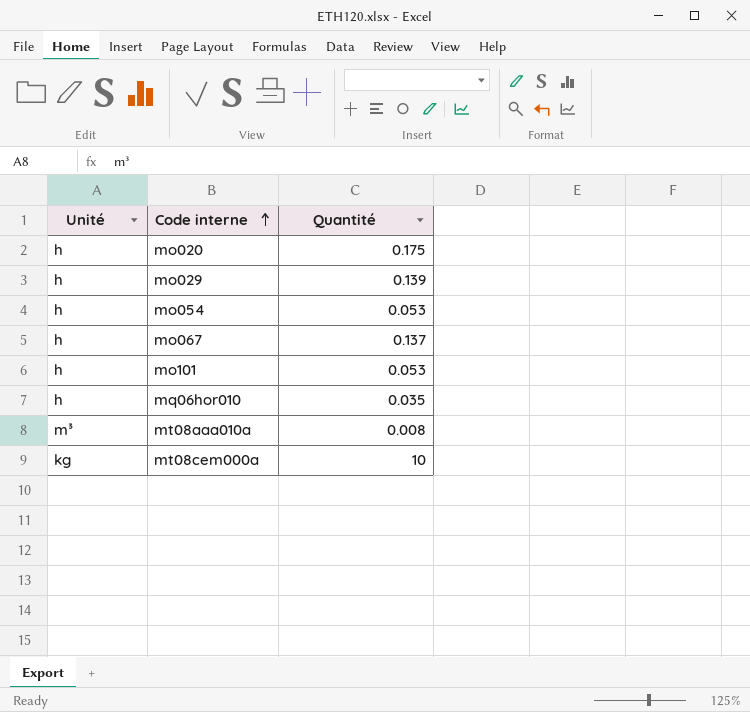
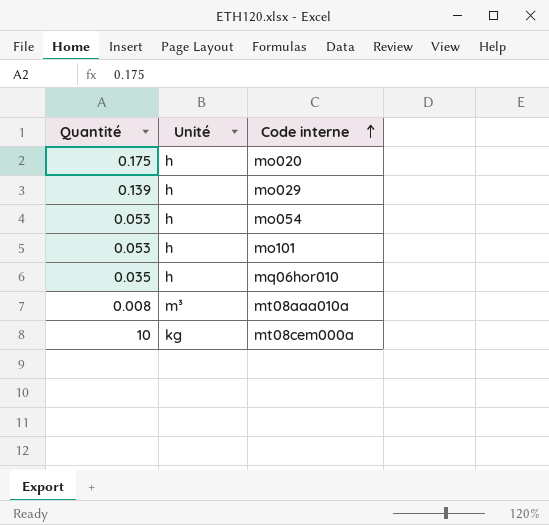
column Quantité | position: 3 -> 1
row mo067: h | 0.137 -> none

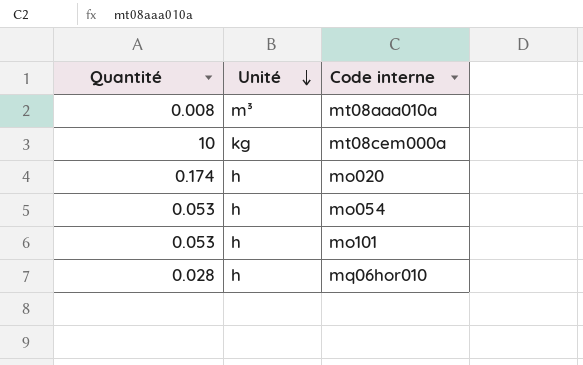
row order: Code interne ascending -> Unité descending
row mo029: 0.139 | h -> none
mo020 | Quantité: 0.175 -> 0.174
mq06hor010 | Quantité: 0.035 -> 0.028

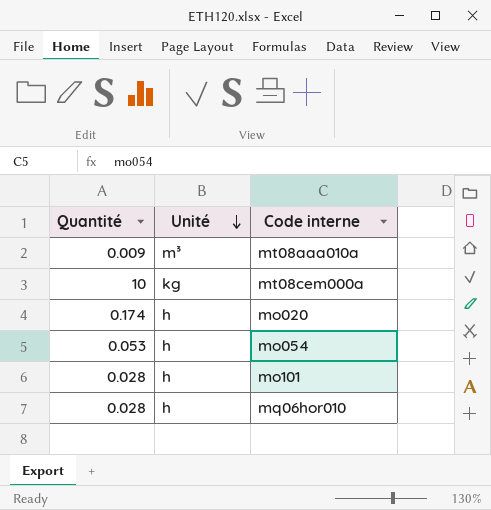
mt08aaa010a | Quantité: 0.008 -> 0.009
mo101 | Quantité: 0.053 -> 0.028

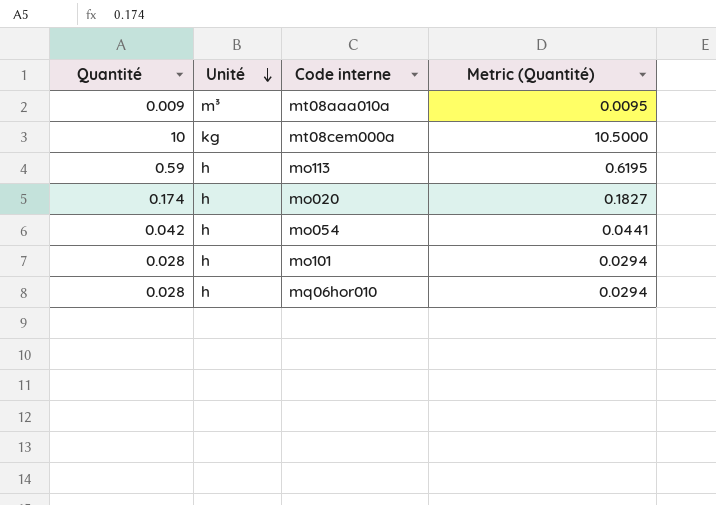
column Metric (Quantité) | formula: none -> [Quantité] * 1.05
row mo113: none -> 0.59 | h | 0.6195
mo054 | Quantité: 0.053 -> 0.042

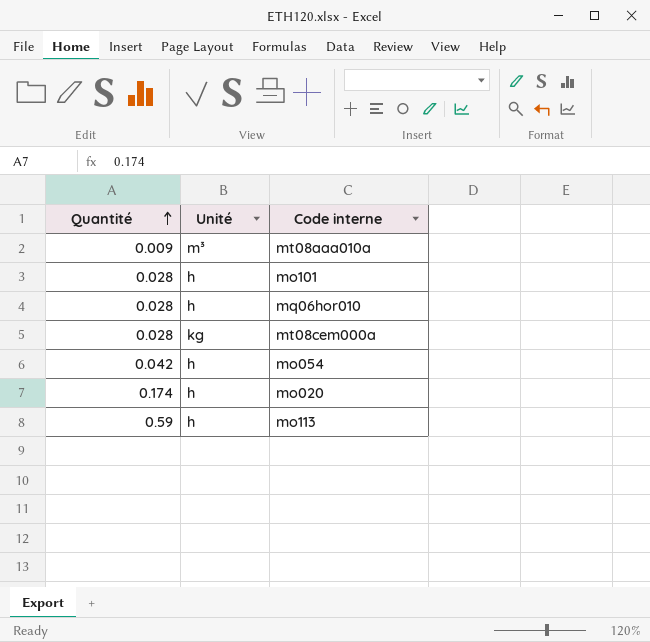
row order: Unité descending -> Quantité ascending
column Metric (Quantité) | formula: [Quantité] * 1.05 -> none
mt08cem000a | Quantité: 10 -> 0.028

